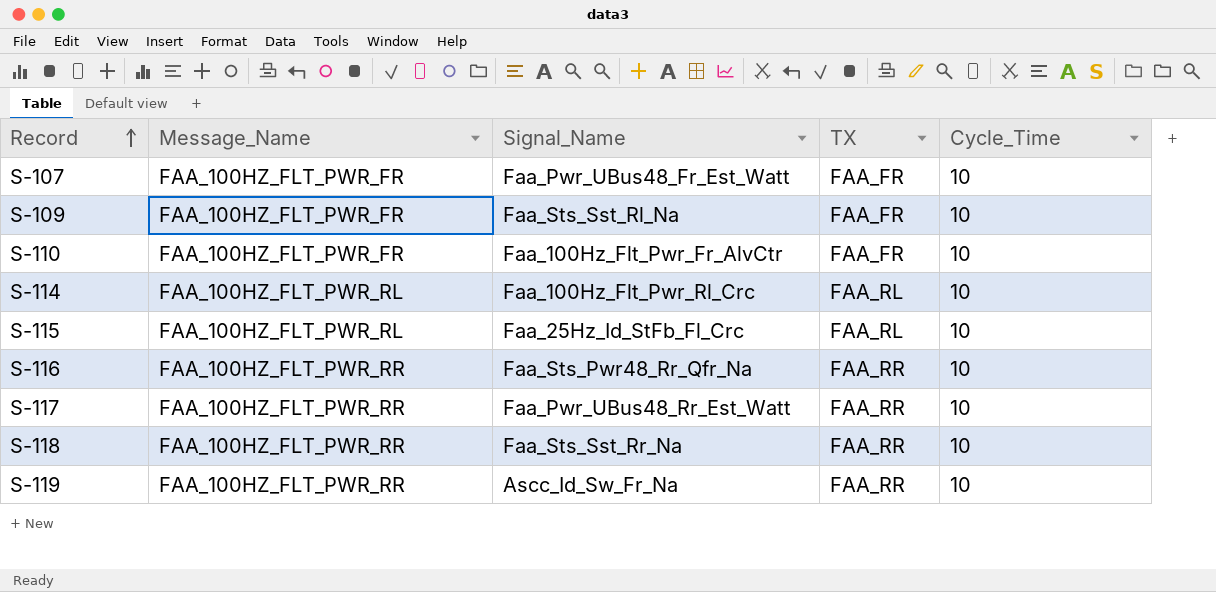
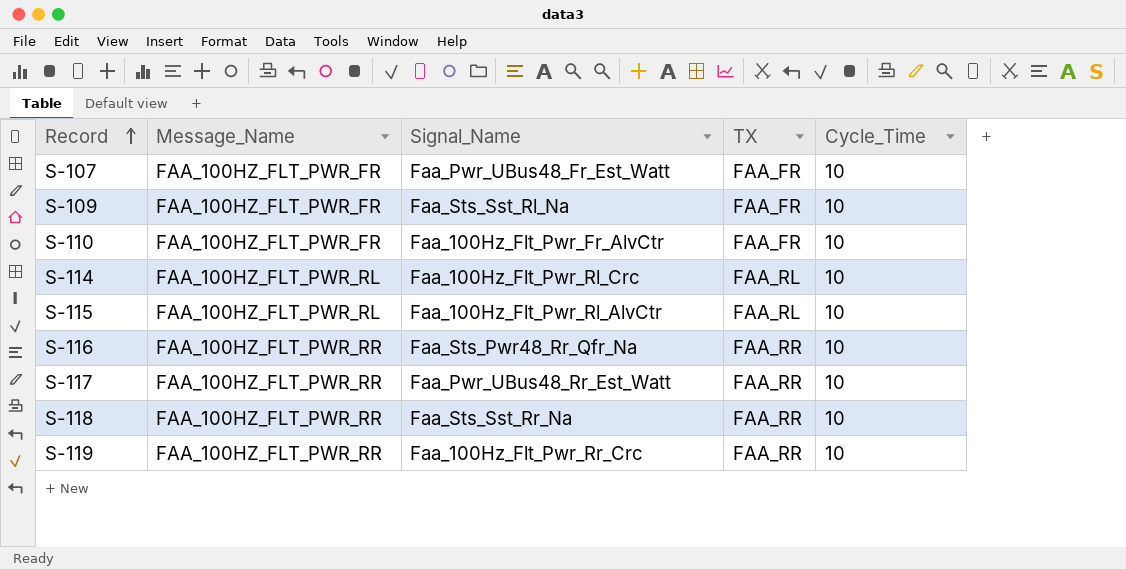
S-115 | Signal_Name: Faa_25Hz_Id_StFb_Fl_Crc -> Faa_100Hz_Flt_Pwr_Rl_AlvCtr
S-119 | Signal_Name: Ascc_Id_Sw_Fr_Na -> Faa_100Hz_Flt_Pwr_Rr_Crc

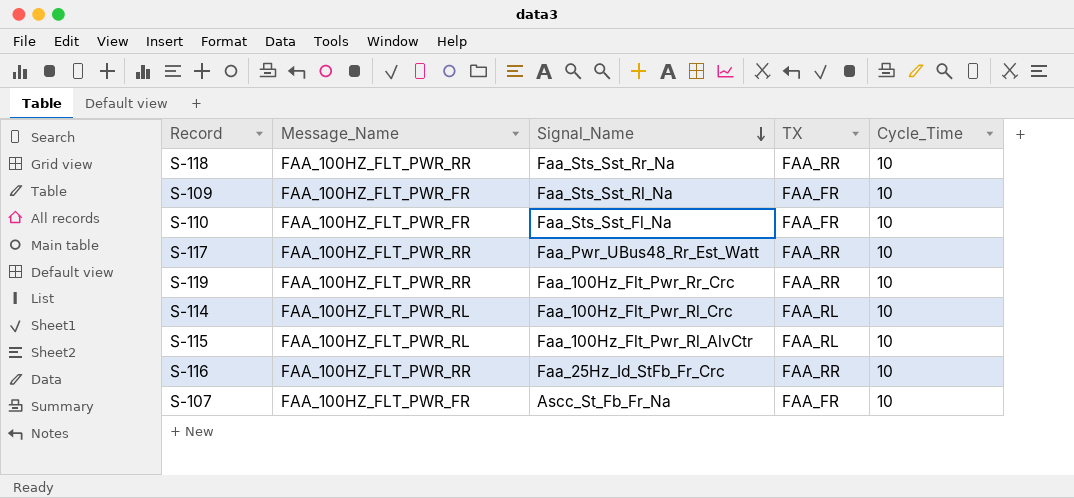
row order: Record ascending -> Signal_Name descending
S-110 | Signal_Name: Faa_100Hz_Flt_Pwr_Fr_AlvCtr -> Faa_Sts_Sst_Fl_Na
S-116 | Signal_Name: Faa_Sts_Pwr48_Rr_Qfr_Na -> Faa_25Hz_Id_StFb_Fr_Crc
S-107 | Signal_Name: Faa_Pwr_UBus48_Fr_Est_Watt -> Ascc_St_Fb_Fr_Na

